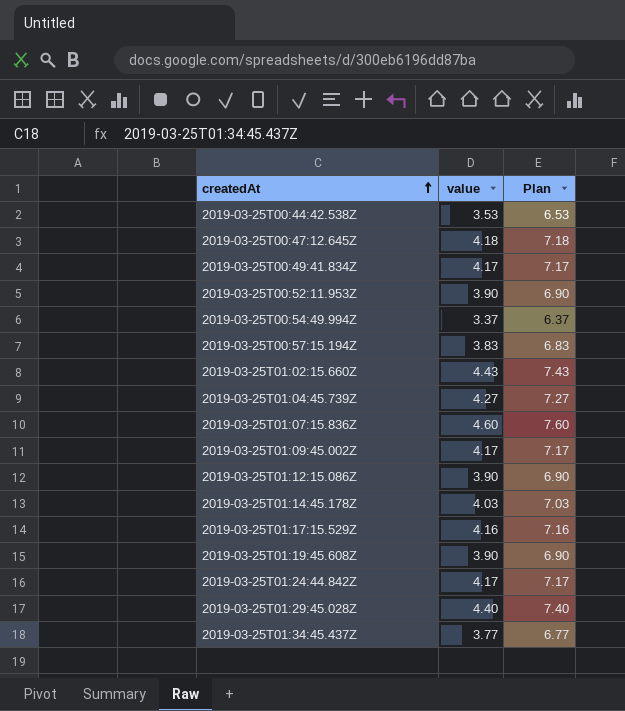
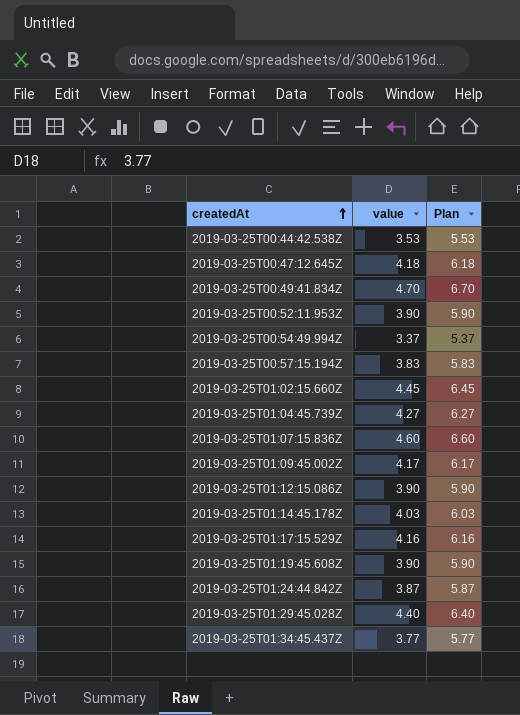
column Plan | formula: [value] + 3 -> [value] + 2
2019-03-25T00:49:41.834Z | value: 4.17 -> 4.70
2019-03-25T01:02:15.660Z | value: 4.43 -> 4.45
2019-03-25T01:24:44.842Z | value: 4.17 -> 3.87

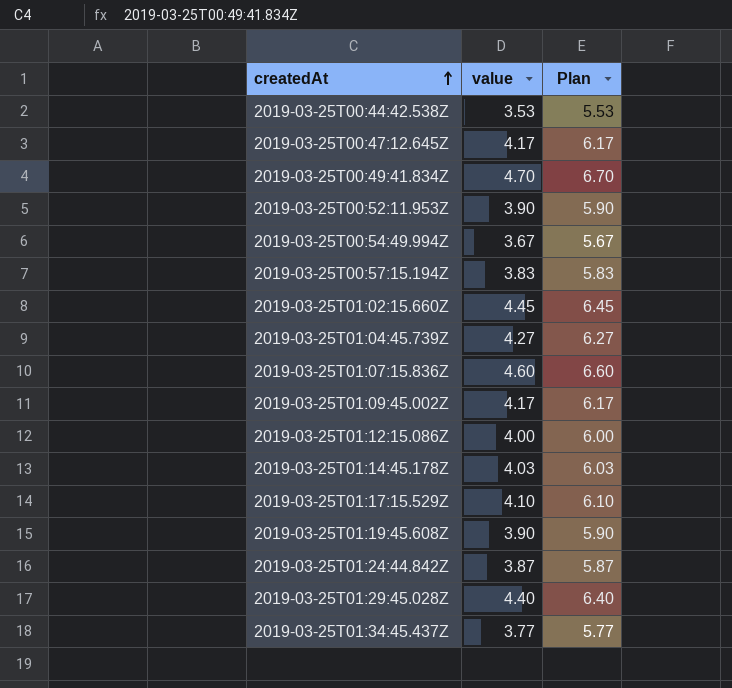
2019-03-25T00:47:12.645Z | value: 4.18 -> 4.17
2019-03-25T00:47:12.645Z | Plan: 6.18 -> 6.17
2019-03-25T00:54:49.994Z | value: 3.37 -> 3.67
2019-03-25T00:54:49.994Z | Plan: 5.37 -> 5.67
2019-03-25T01:12:15.086Z | value: 3.90 -> 4.00
2019-03-25T01:12:15.086Z | Plan: 5.90 -> 6.00
2019-03-25T01:17:15.529Z | value: 4.16 -> 4.10
2019-03-25T01:17:15.529Z | Plan: 6.16 -> 6.10

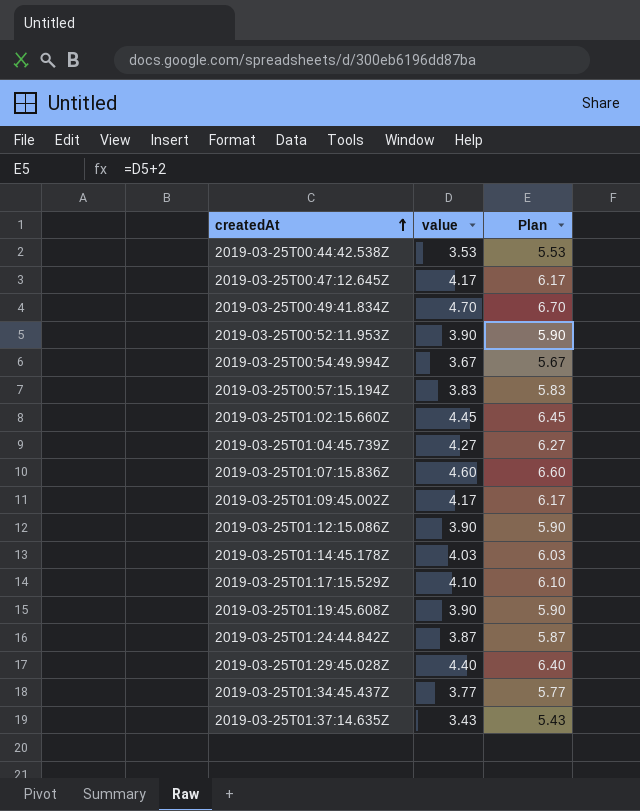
2019-03-25T01:12:15.086Z | value: 4.00 -> 3.90
2019-03-25T01:12:15.086Z | Plan: 6.00 -> 5.90
row 2019-03-25T01:37:14.635Z: none -> 3.43 | 5.43

